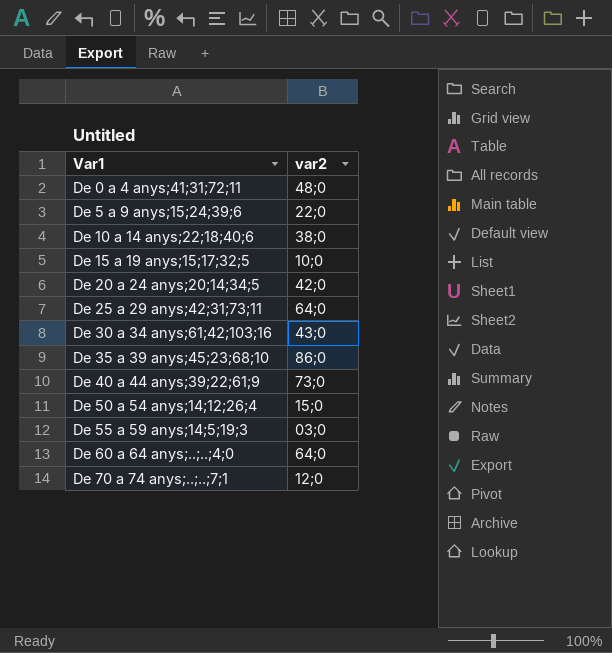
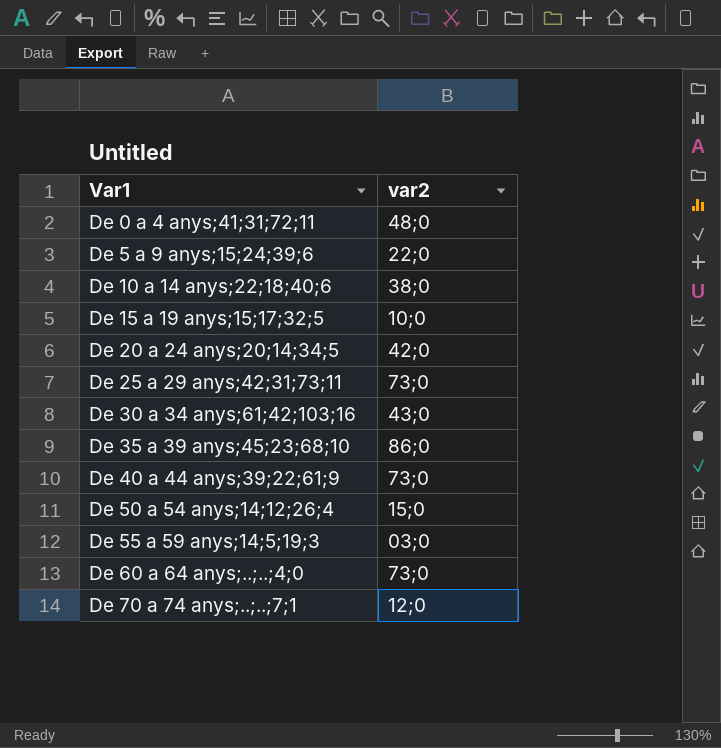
De 25 a 29 anys;42;31;73;11 | var2: 64;0 -> 73;0
De 60 a 64 anys;..;..;4;0 | var2: 64;0 -> 73;0

